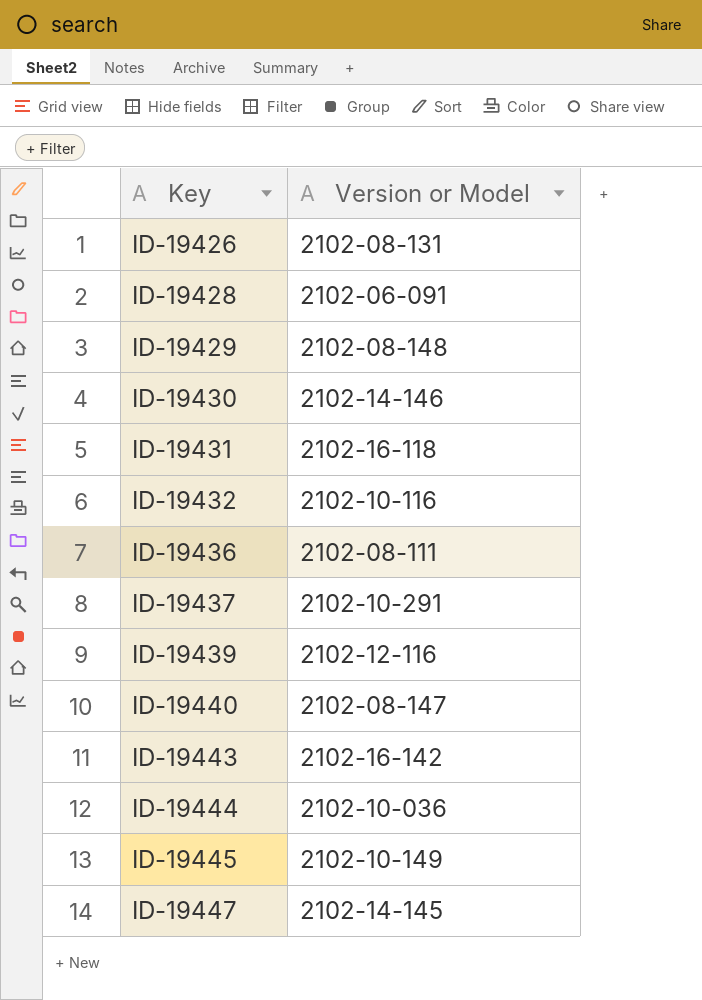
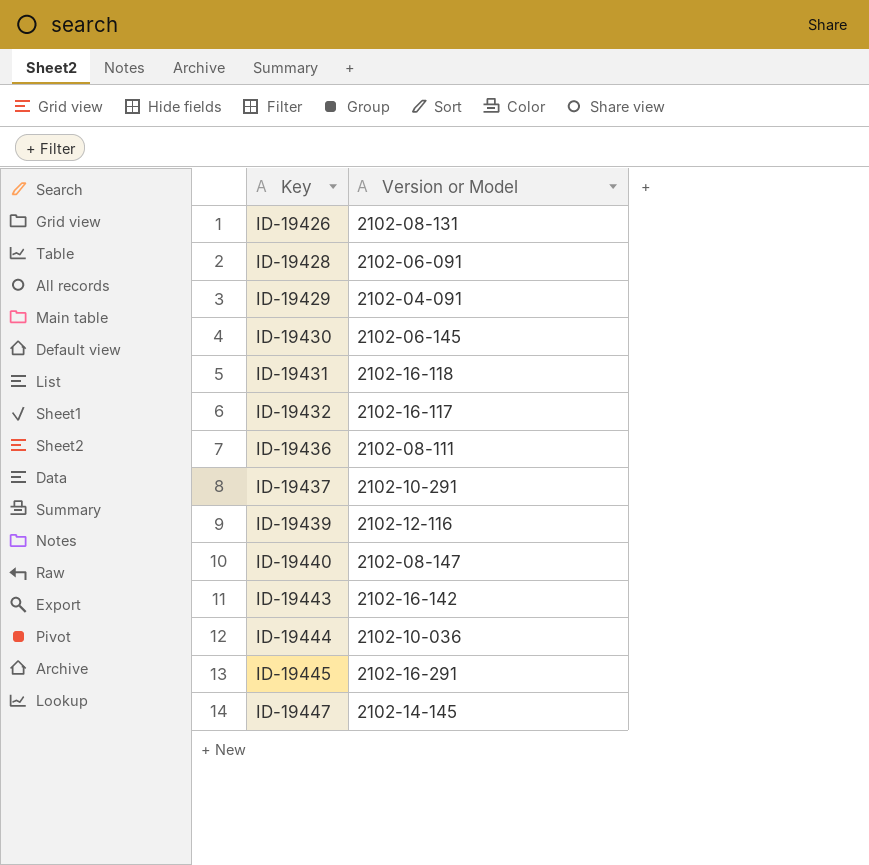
ID-19429 | Version or Model: 2102-08-148 -> 2102-04-091
ID-19430 | Version or Model: 2102-14-146 -> 2102-06-145
ID-19432 | Version or Model: 2102-10-116 -> 2102-16-117
ID-19445 | Version or Model: 2102-10-149 -> 2102-16-291

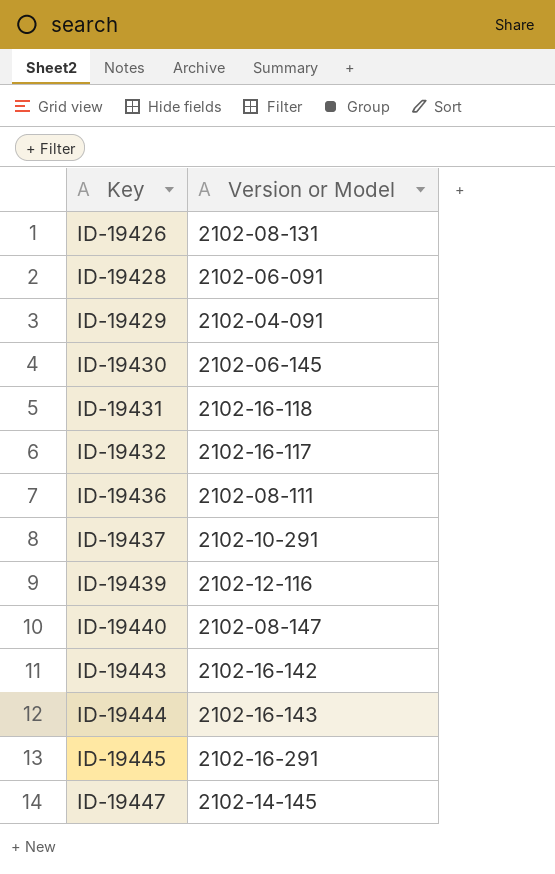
ID-19444 | Version or Model: 2102-10-036 -> 2102-16-143

